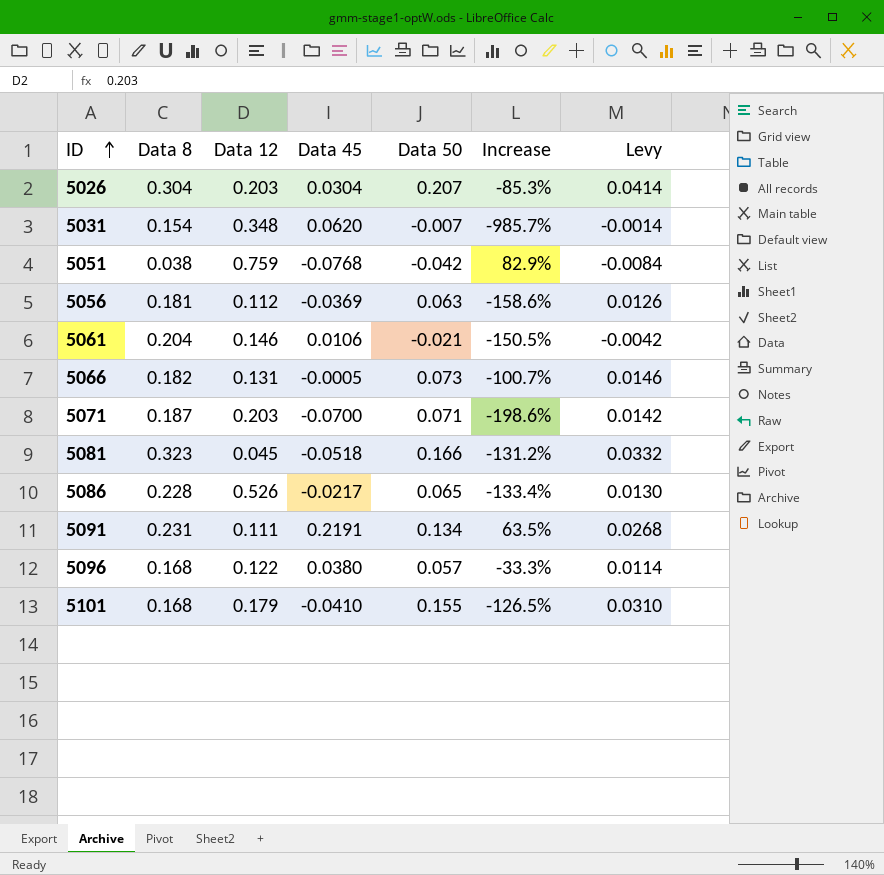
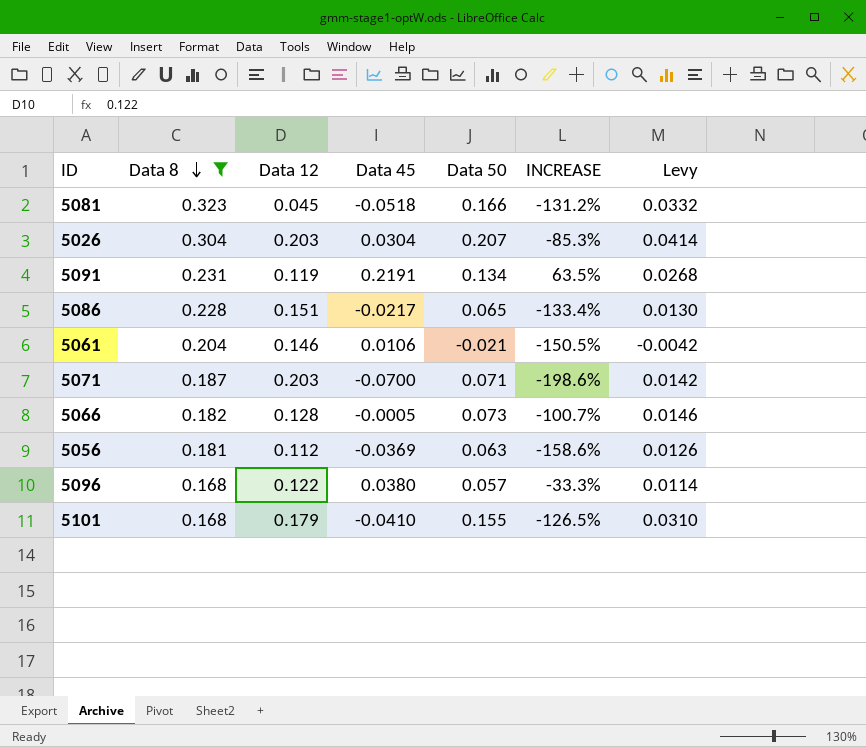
filter: none -> Data 8 >= 0.168
row order: ID ascending -> Data 8 descending
column name: Increase -> INCREASE
5091 | Data 12: 0.111 -> 0.119
5086 | Data 12: 0.526 -> 0.151
5066 | Data 12: 0.131 -> 0.128

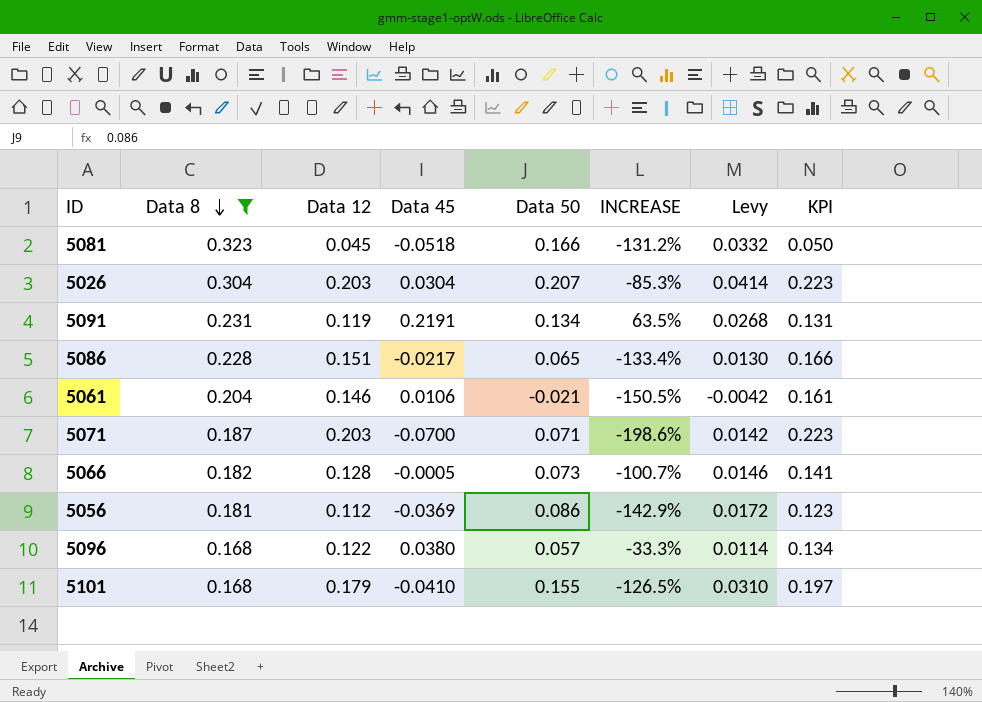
column KPI | formula: none -> [Data 12] * 1.1
5056 | Data 50: 0.063 -> 0.086
5056 | INCREASE: -158.6% -> -142.9%
5056 | Levy: 0.0126 -> 0.0172

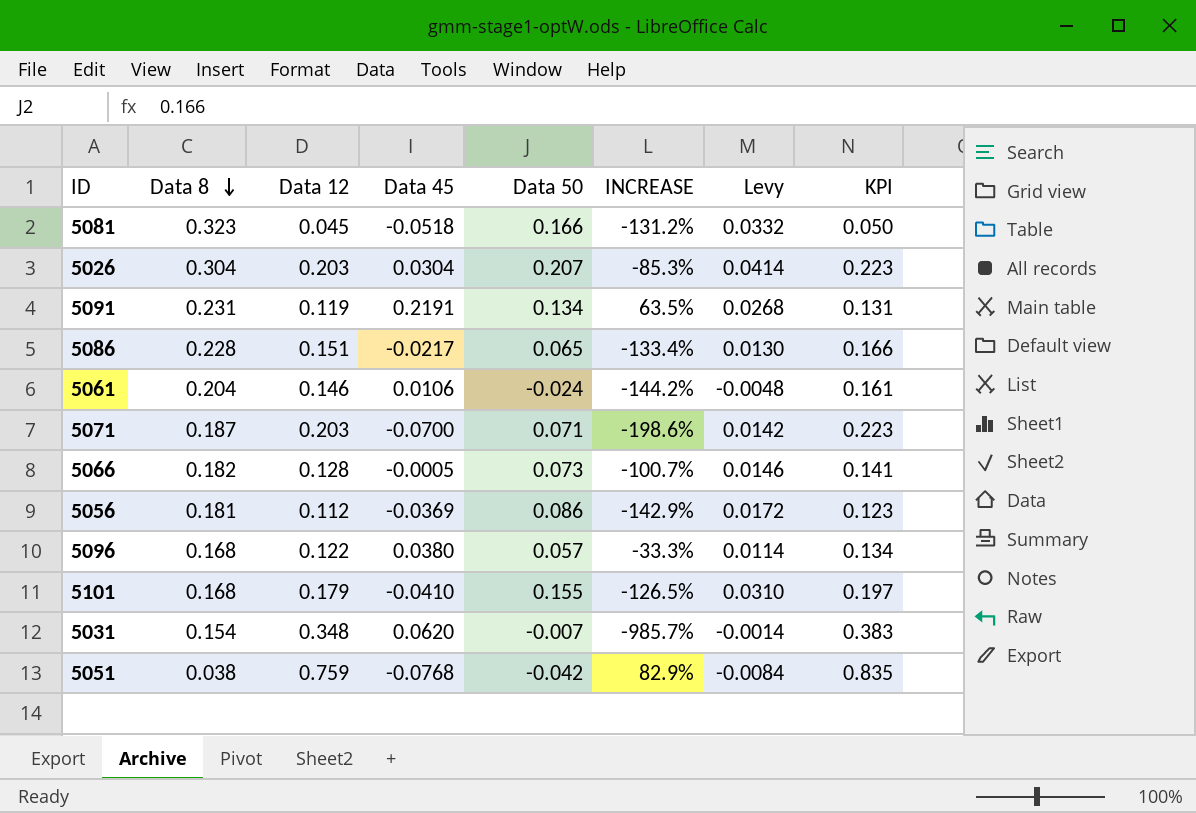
filter: Data 8 >= 0.168 -> none
5061 | Data 50: -0.021 -> -0.024
5061 | INCREASE: -150.5% -> -144.2%
5061 | Levy: -0.0042 -> -0.0048

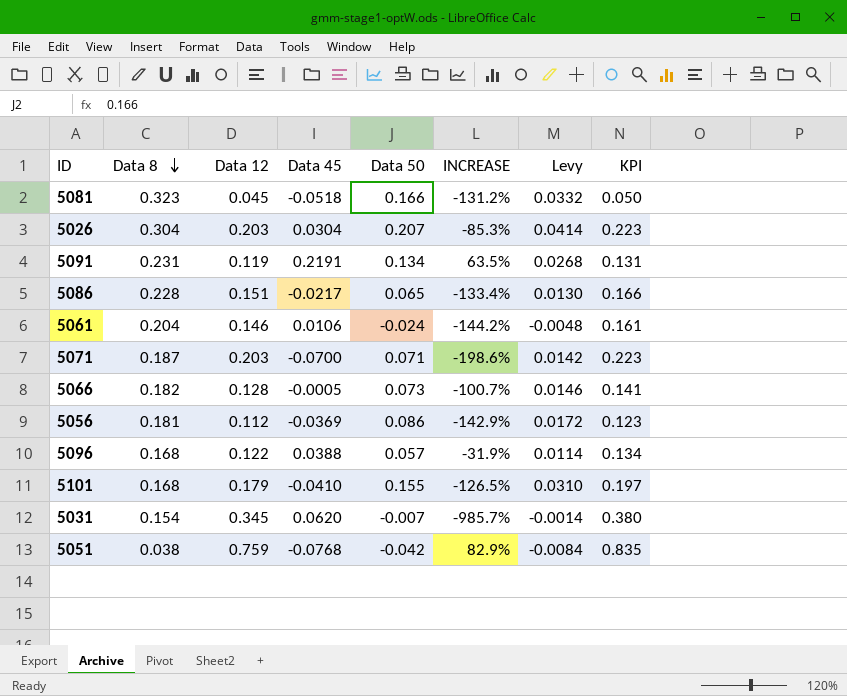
5096 | Data 45: 0.0380 -> 0.0388
5096 | INCREASE: -33.3% -> -31.9%
5031 | Data 12: 0.348 -> 0.345
5031 | KPI: 0.383 -> 0.380

